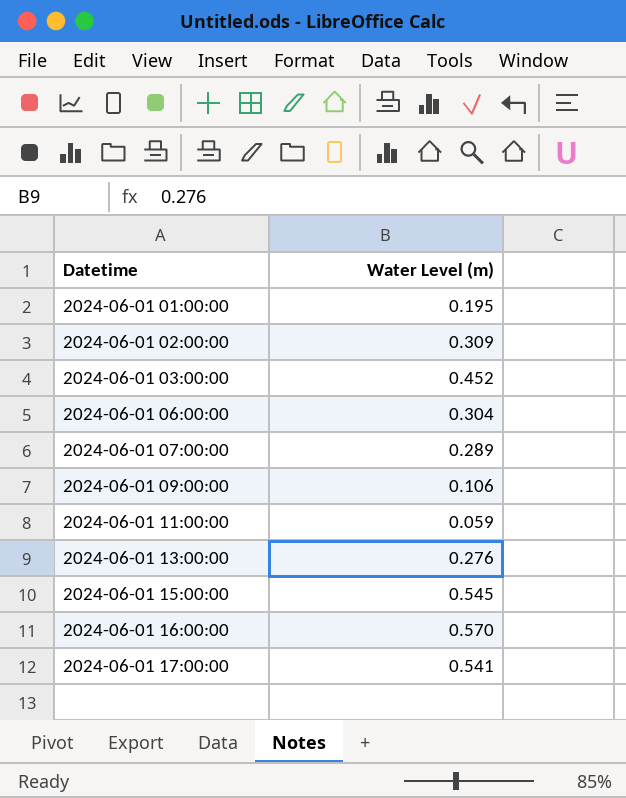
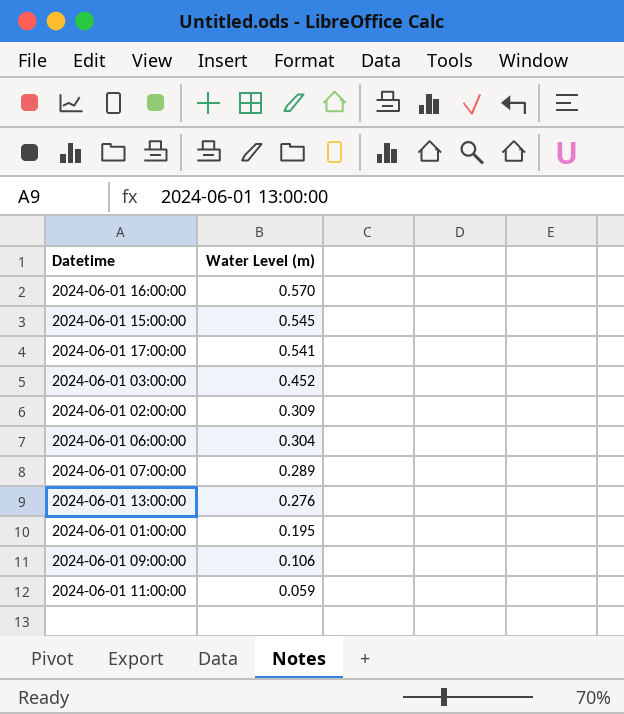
row order: Datetime ascending -> Water Level (m) descending

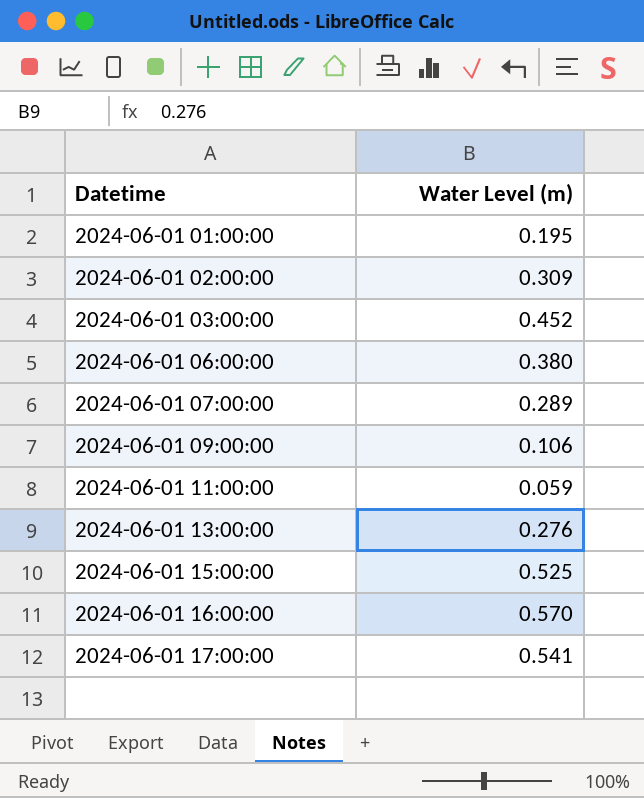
row order: Water Level (m) descending -> Datetime ascending
2024-06-01 06:00:00 | Water Level (m): 0.304 -> 0.380
2024-06-01 15:00:00 | Water Level (m): 0.545 -> 0.525

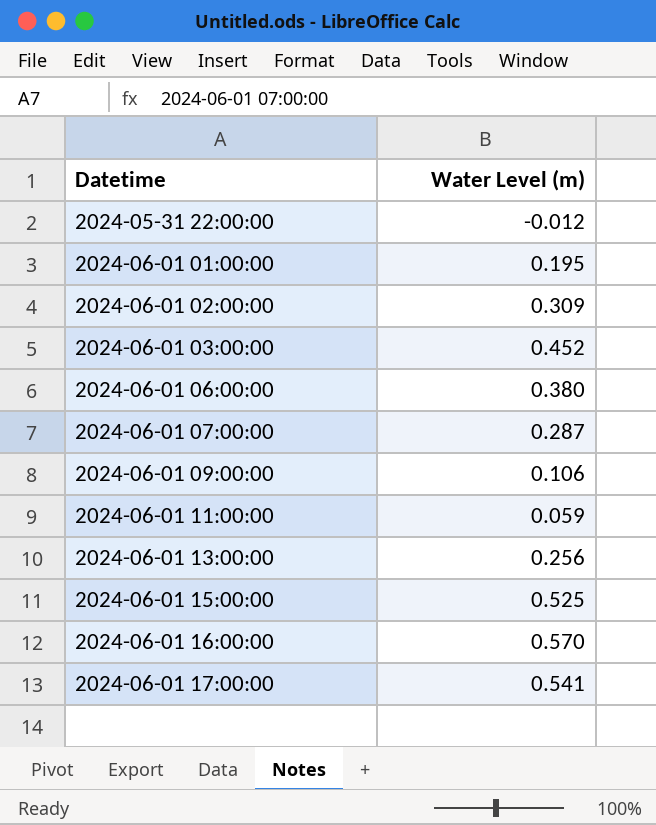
row 2024-05-31 22:00:00: none -> -0.012
2024-06-01 07:00:00 | Water Level (m): 0.289 -> 0.287
2024-06-01 13:00:00 | Water Level (m): 0.276 -> 0.256

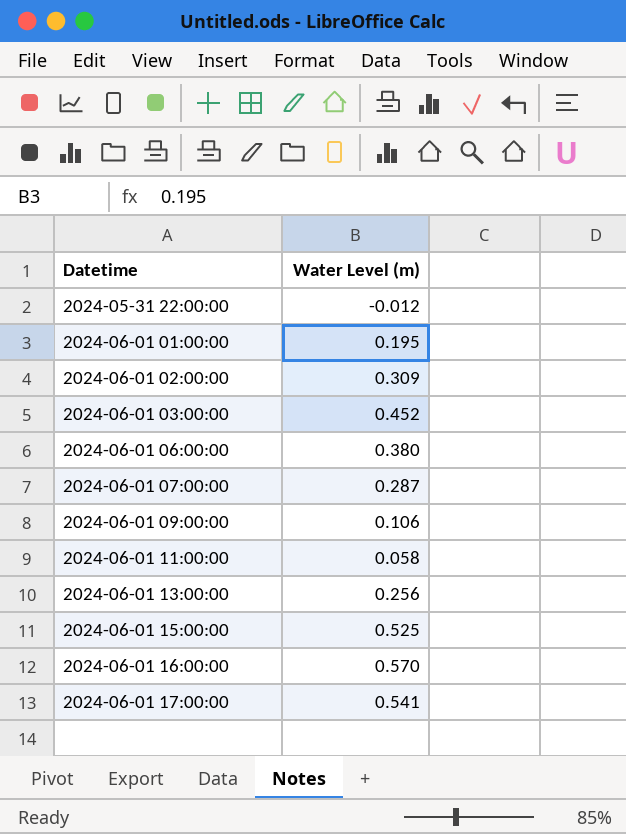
2024-06-01 11:00:00 | Water Level (m): 0.059 -> 0.058

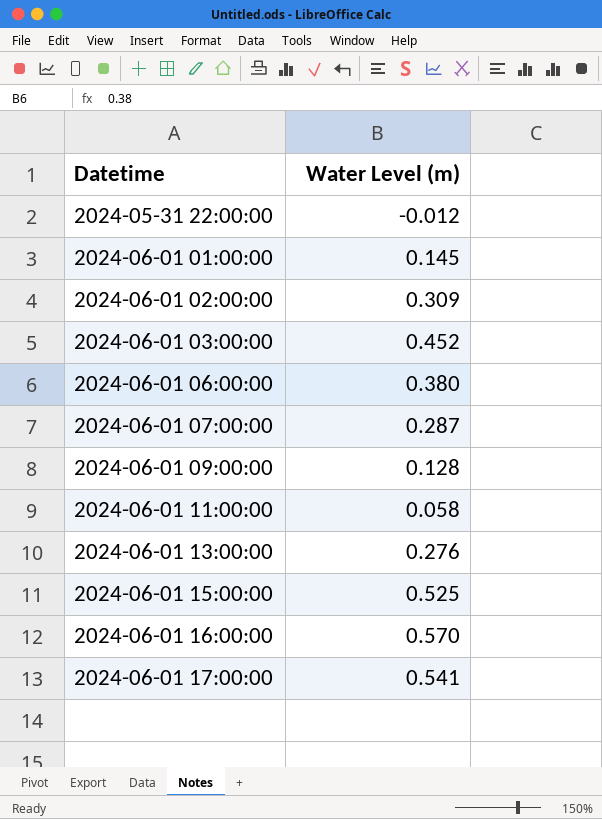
2024-06-01 01:00:00 | Water Level (m): 0.195 -> 0.145
2024-06-01 09:00:00 | Water Level (m): 0.106 -> 0.128
2024-06-01 13:00:00 | Water Level (m): 0.256 -> 0.276

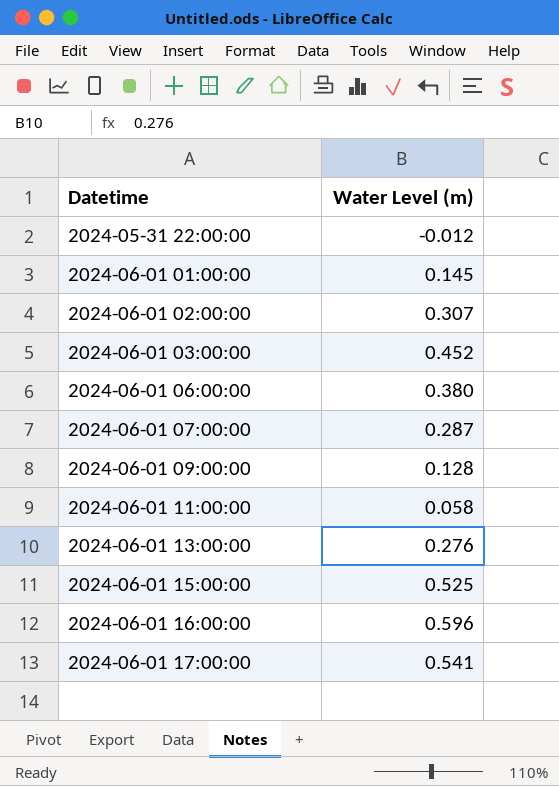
2024-06-01 02:00:00 | Water Level (m): 0.309 -> 0.307
2024-06-01 16:00:00 | Water Level (m): 0.570 -> 0.596

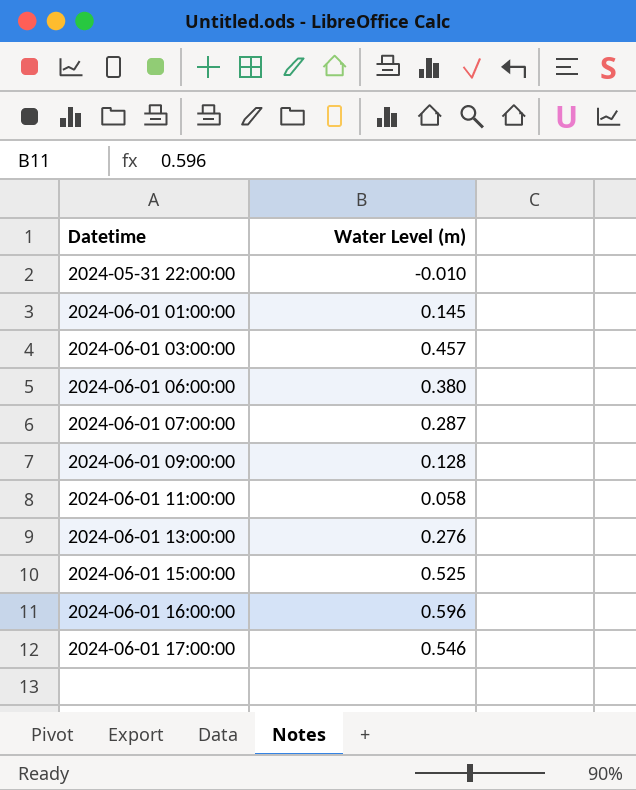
row 2024-06-01 02:00:00: 0.307 -> none
2024-05-31 22:00:00 | Water Level (m): -0.012 -> -0.010
2024-06-01 03:00:00 | Water Level (m): 0.452 -> 0.457
2024-06-01 17:00:00 | Water Level (m): 0.541 -> 0.546

